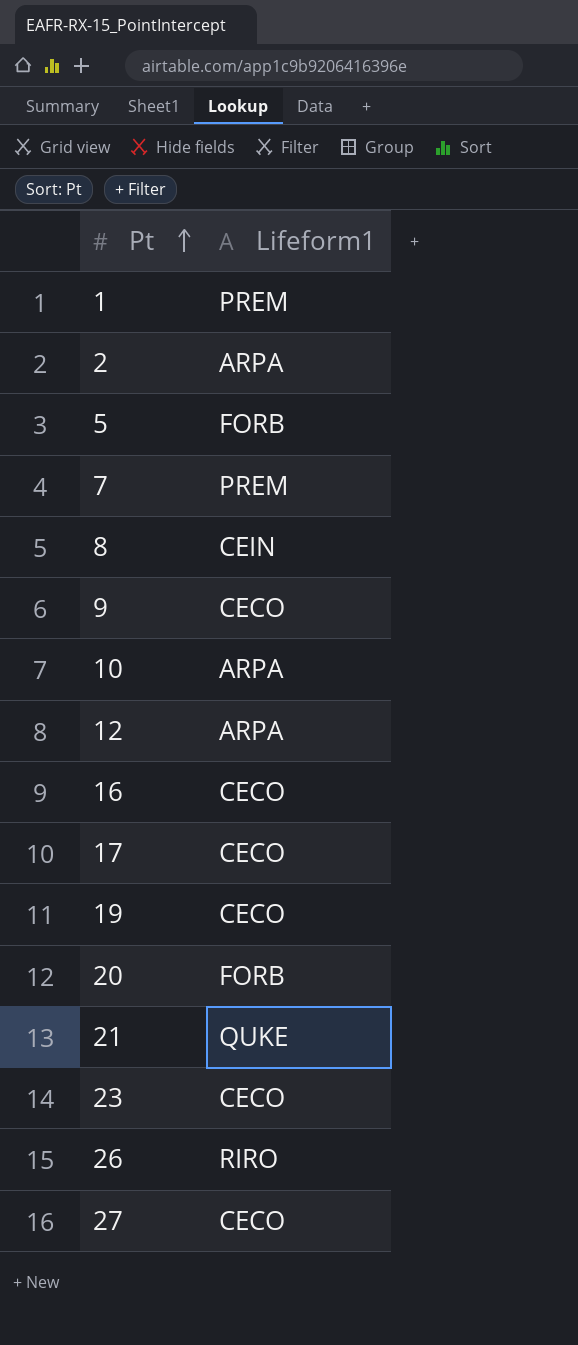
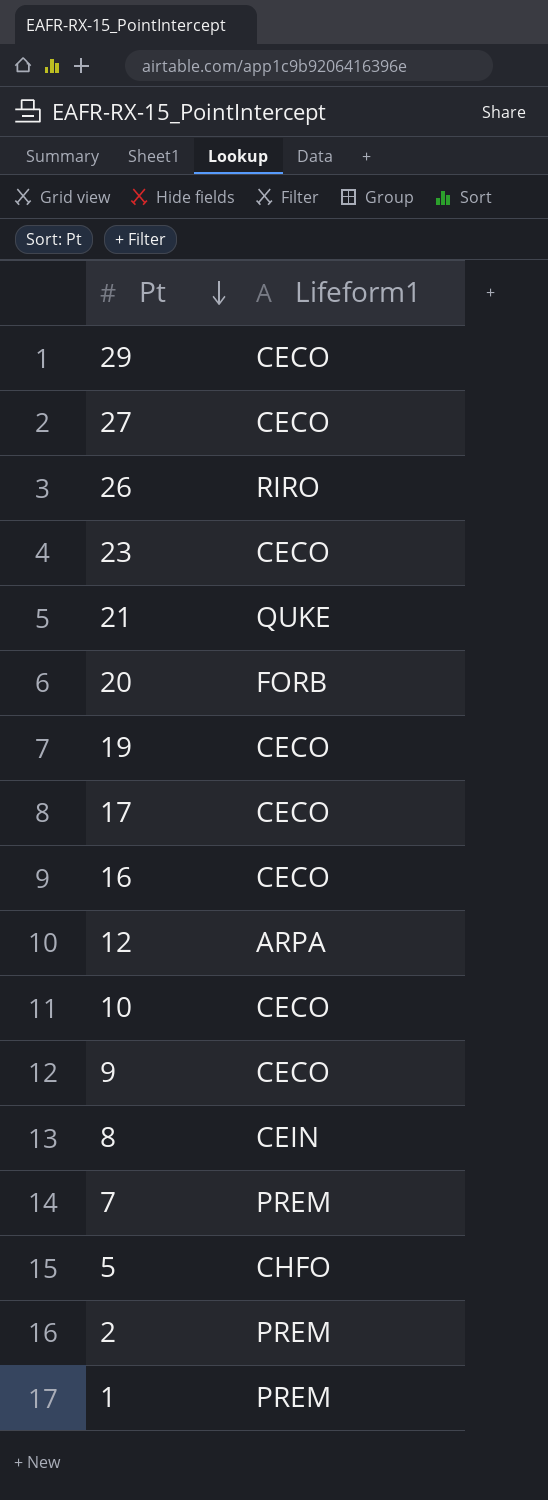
row order: Pt ascending -> Pt descending
row 29: none -> CECO
10 | Lifeform1: ARPA -> CECO
5 | Lifeform1: FORB -> CHFO
2 | Lifeform1: ARPA -> PREM

